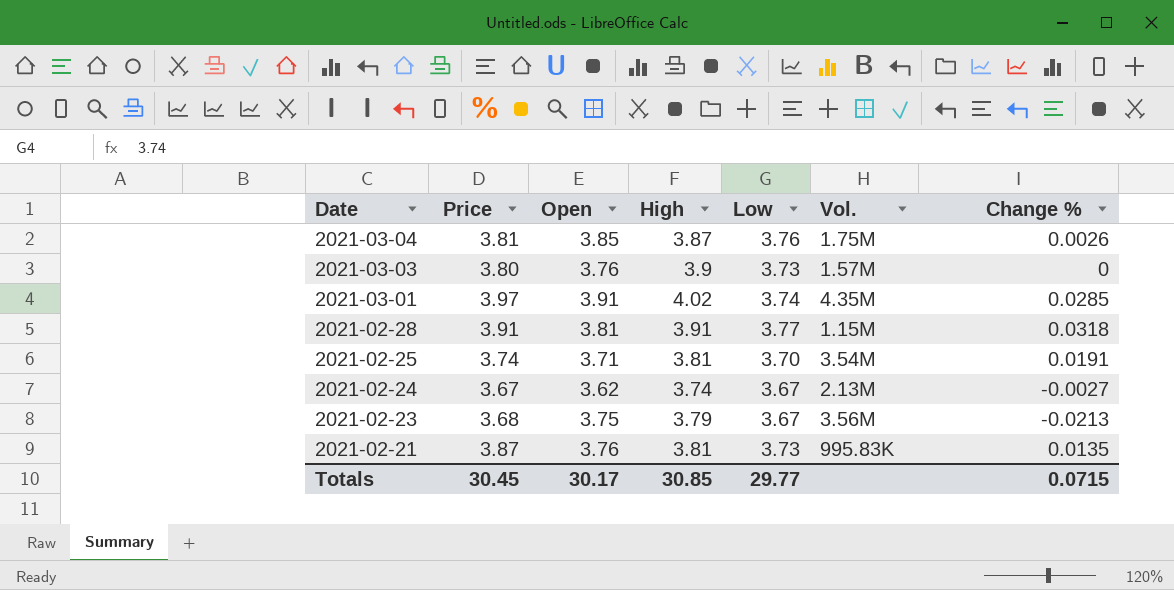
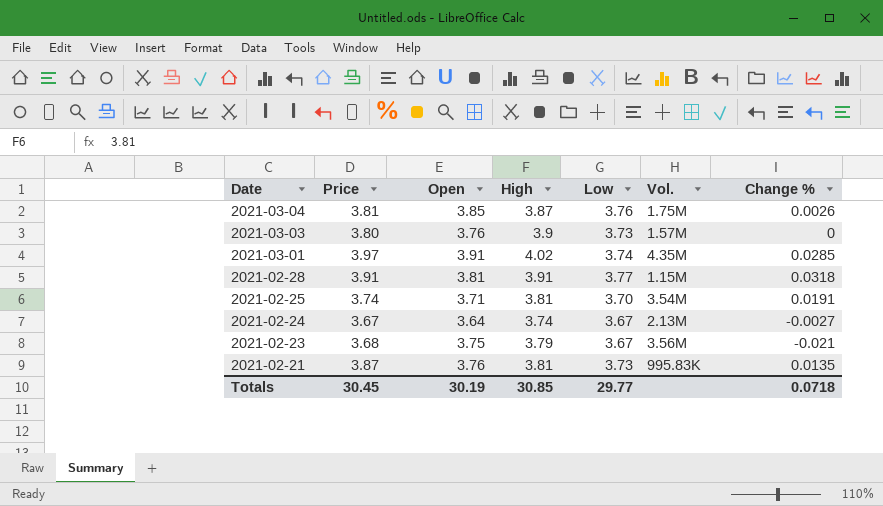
2021-02-24 | Open: 3.62 -> 3.64
2021-02-23 | Change %: -0.0213 -> -0.021
Totals | Open: 30.17 -> 30.19
Totals | Change %: 0.0715 -> 0.0718

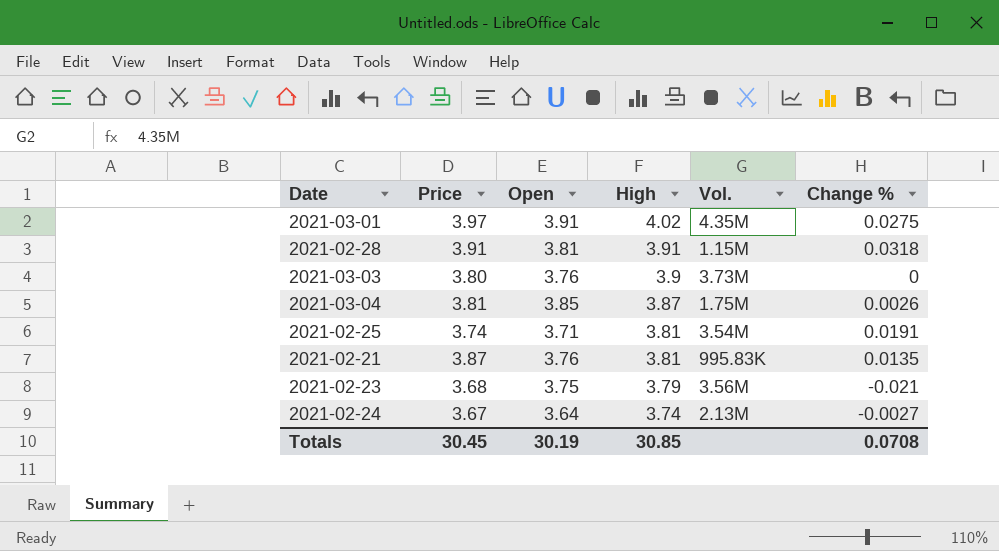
row order: Date descending -> High descending
column Low | position: 5 -> none
2021-03-01 | Change %: 0.0285 -> 0.0275
2021-03-03 | Vol.: 1.57M -> 3.73M
Totals | Change %: 0.0718 -> 0.0708

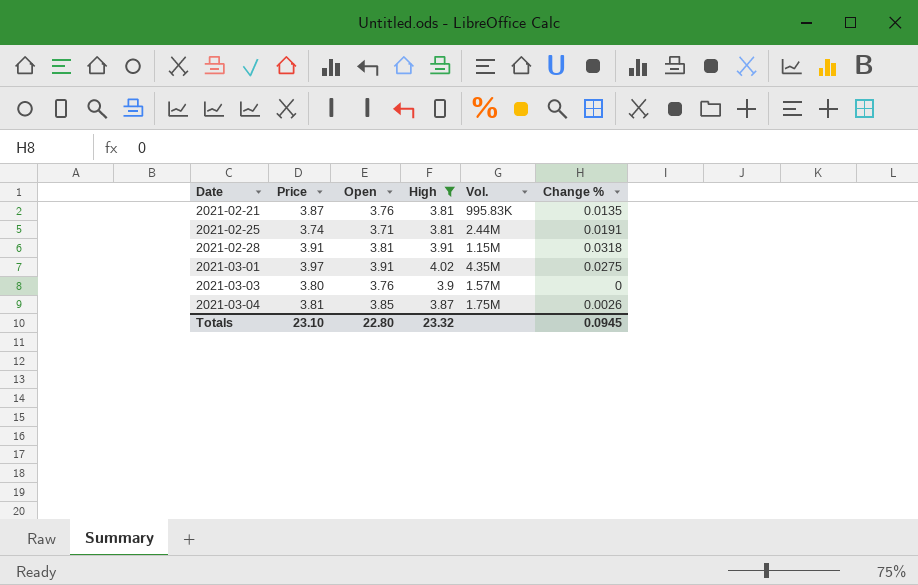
filter: none -> High >= 3.81
row order: High descending -> Date ascending
2021-02-25 | Vol.: 3.54M -> 2.44M
2021-03-03 | Vol.: 3.73M -> 1.57M
Totals | Price: 30.45 -> 23.10
Totals | Open: 30.19 -> 22.80
Totals | High: 30.85 -> 23.32
Totals | Change %: 0.0708 -> 0.0945

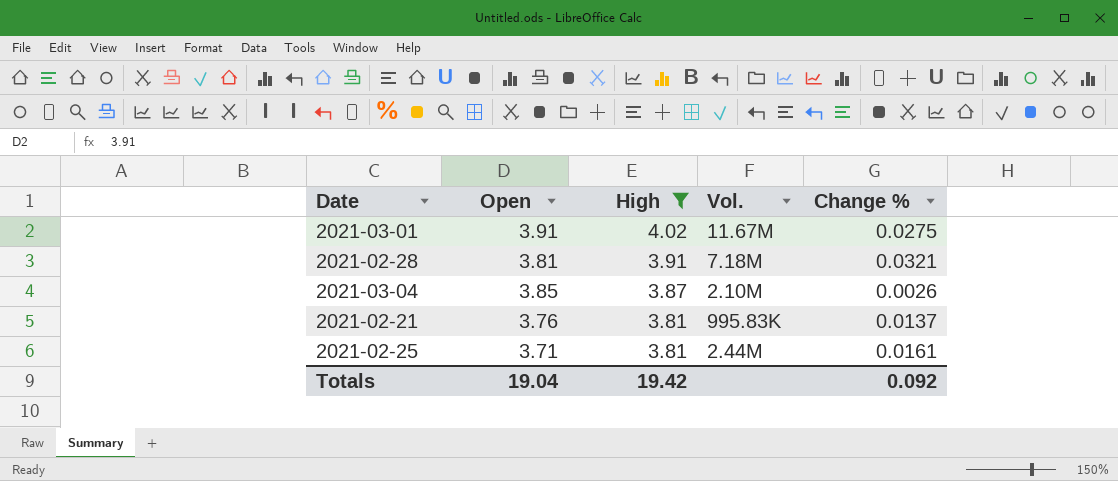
row order: Date ascending -> High descending
column Price | position: 2 -> none
row 2021-03-03: 3.80 | 3.76 | 3.9 | 1.57M | 0 -> none
2021-03-01 | Vol.: 4.35M -> 11.67M
2021-02-28 | Vol.: 1.15M -> 7.18M
2021-02-28 | Change %: 0.0318 -> 0.0321
2021-03-04 | Vol.: 1.75M -> 2.10M
2021-02-21 | Change %: 0.0135 -> 0.0137
2021-02-25 | Change %: 0.0191 -> 0.0161
Totals | Open: 22.80 -> 19.04
Totals | High: 23.32 -> 19.42
Totals | Change %: 0.0945 -> 0.092

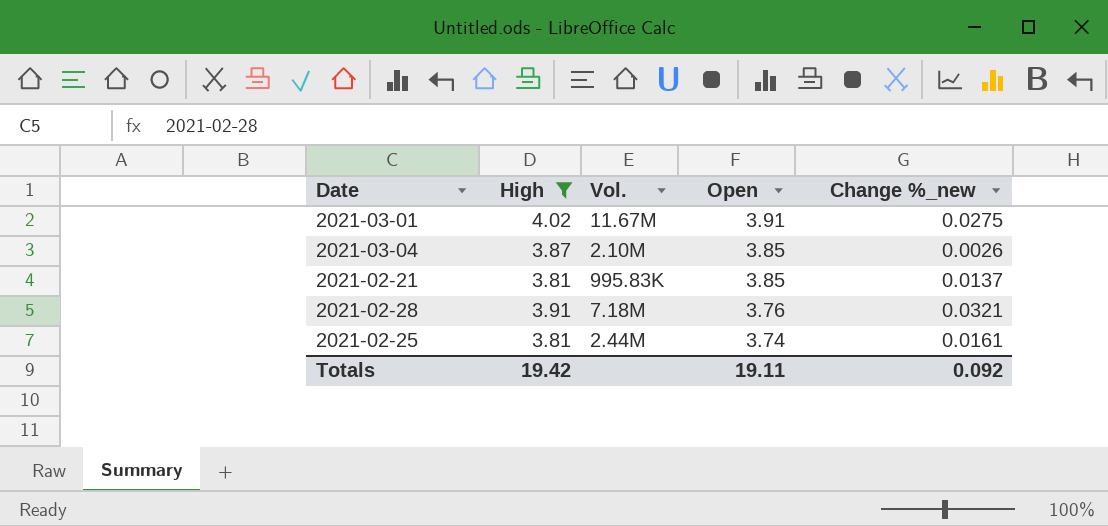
row order: High descending -> Open descending
column Open | position: 2 -> 4
column name: Change % -> Change %_new
2021-02-21 | Open: 3.76 -> 3.85
2021-02-28 | Open: 3.81 -> 3.76
2021-02-25 | Open: 3.71 -> 3.74
Totals | Open: 19.04 -> 19.11

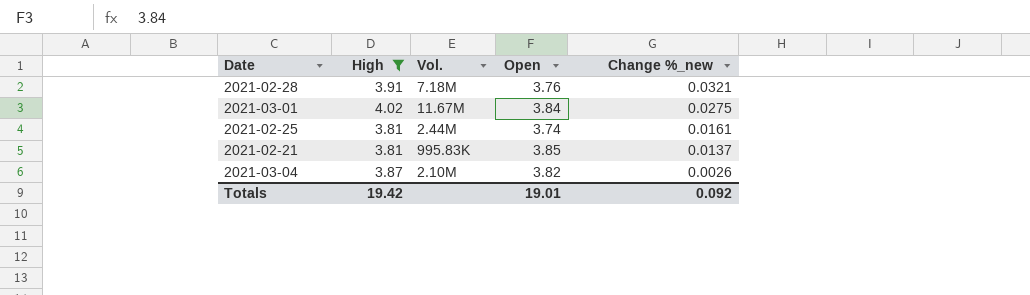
row order: Open descending -> Change %_new descending
2021-03-01 | Open: 3.91 -> 3.84
2021-03-04 | Open: 3.85 -> 3.82
Totals | Open: 19.11 -> 19.01

